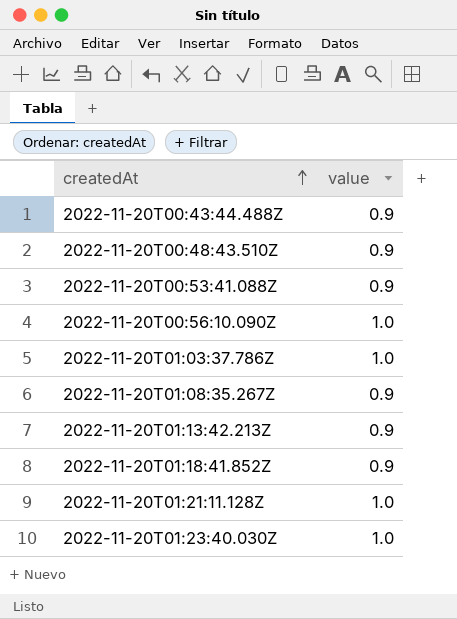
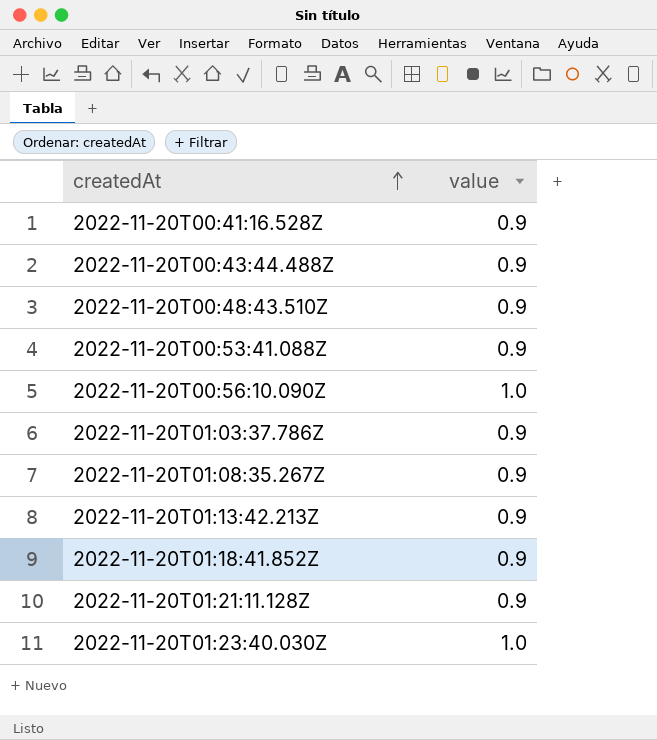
row 2022-11-20T00:41:16.528Z: none -> 0.9
2022-11-20T01:03:37.786Z | value: 1.0 -> 0.9
2022-11-20T01:21:11.128Z | value: 1.0 -> 0.9

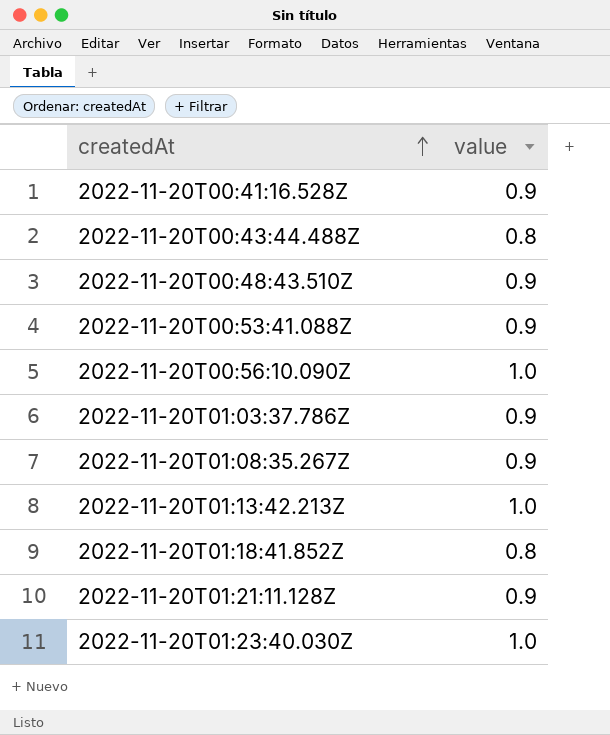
2022-11-20T00:43:44.488Z | value: 0.9 -> 0.8
2022-11-20T01:13:42.213Z | value: 0.9 -> 1.0
2022-11-20T01:18:41.852Z | value: 0.9 -> 0.8

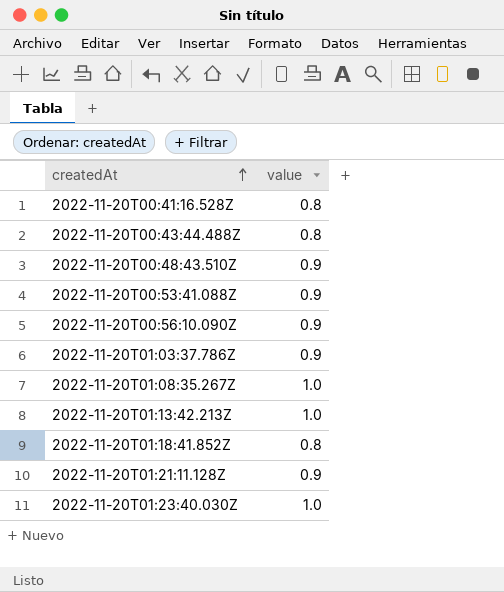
2022-11-20T00:41:16.528Z | value: 0.9 -> 0.8
2022-11-20T00:56:10.090Z | value: 1.0 -> 0.9
2022-11-20T01:08:35.267Z | value: 0.9 -> 1.0

